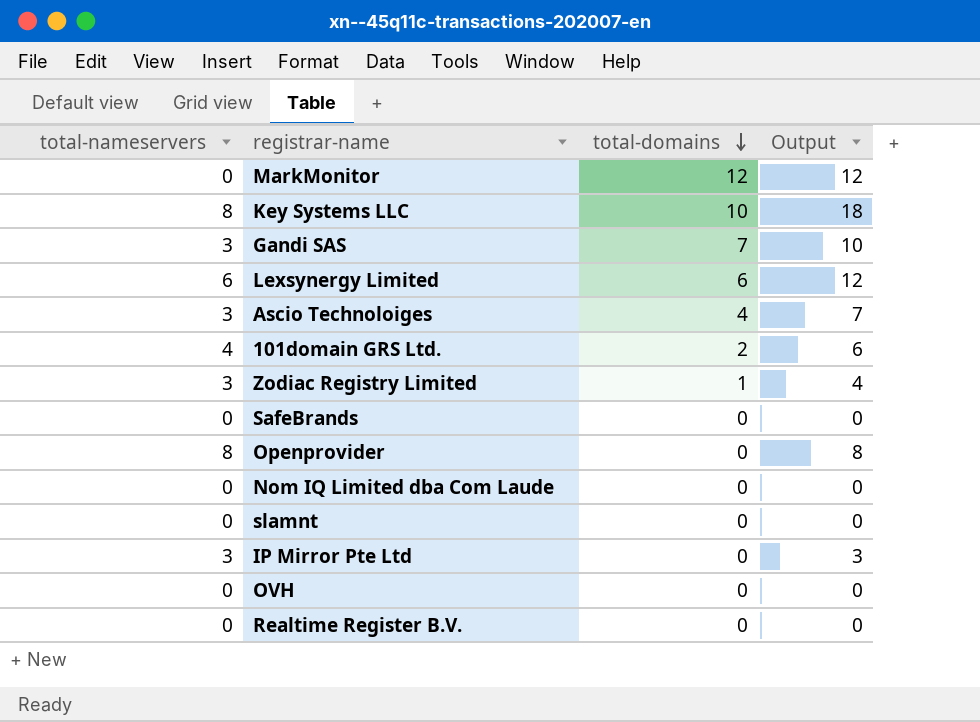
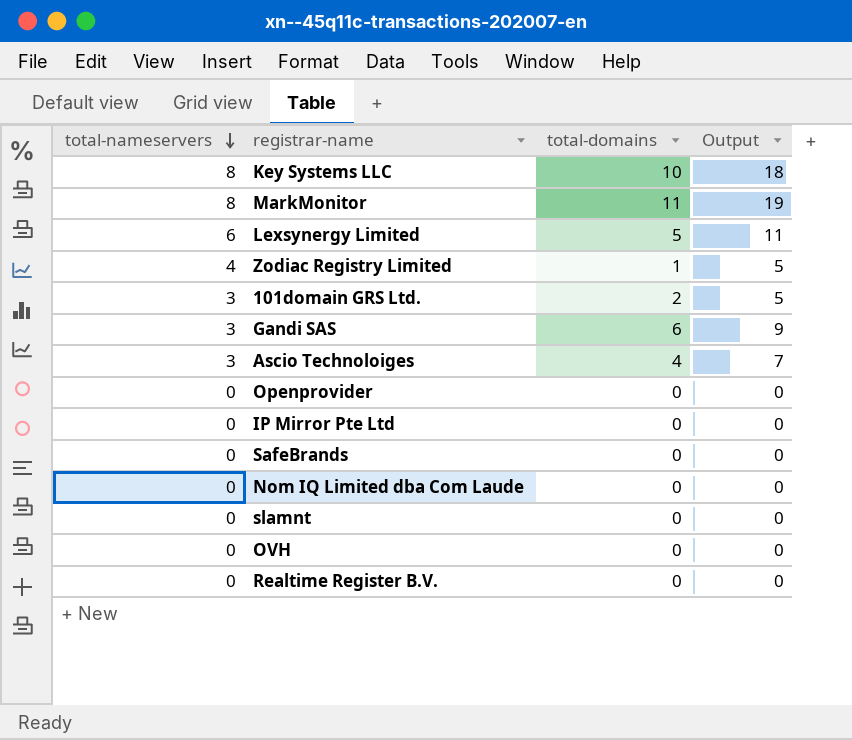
row order: total-domains descending -> total-nameservers descending
MarkMonitor | total-nameservers: 0 -> 8
MarkMonitor | total-domains: 12 -> 11
MarkMonitor | Output: 12 -> 19
Lexsynergy Limited | total-domains: 6 -> 5
Lexsynergy Limited | Output: 12 -> 11
Zodiac Registry Limited | total-nameservers: 3 -> 4
Zodiac Registry Limited | Output: 4 -> 5
101domain GRS Ltd. | total-nameservers: 4 -> 3
101domain GRS Ltd. | Output: 6 -> 5
Gandi SAS | total-domains: 7 -> 6
Gandi SAS | Output: 10 -> 9
Openprovider | total-nameservers: 8 -> 0
Openprovider | Output: 8 -> 0
IP Mirror Pte Ltd | total-nameservers: 3 -> 0
IP Mirror Pte Ltd | Output: 3 -> 0

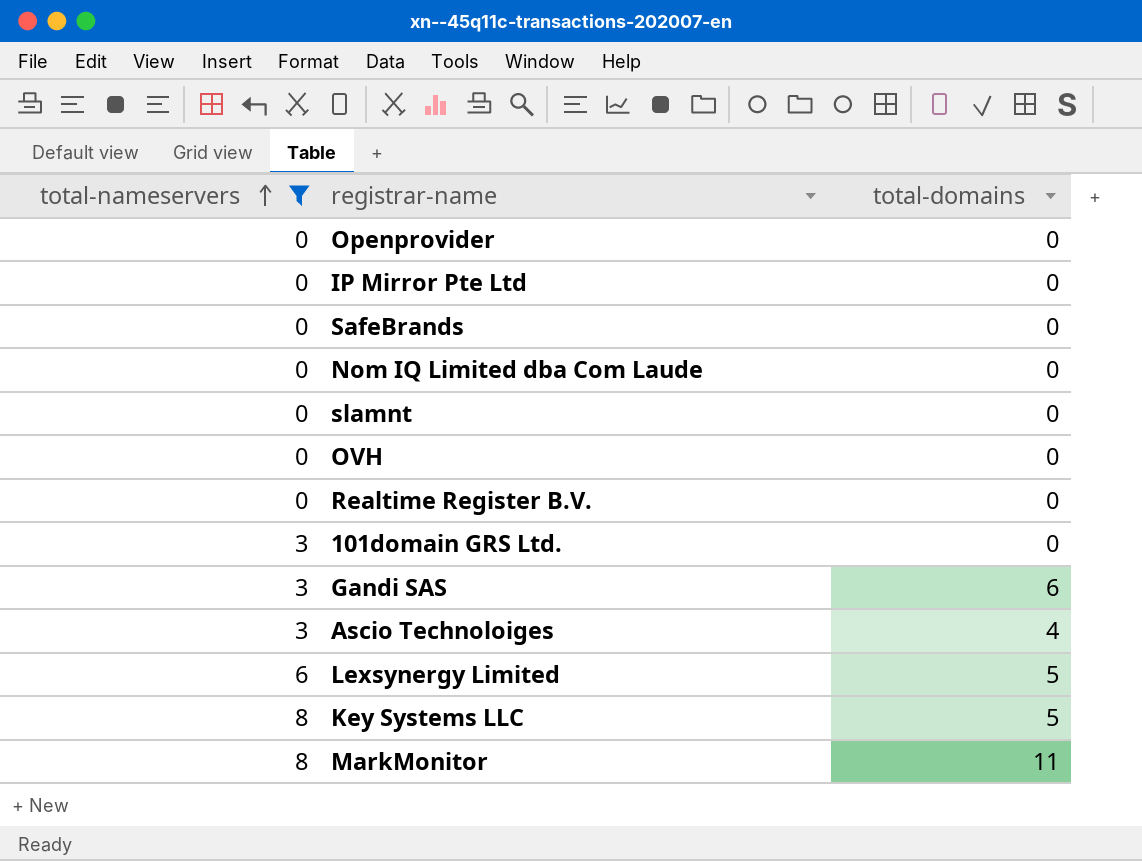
filter: none -> total-nameservers != 4
row order: total-nameservers descending -> total-nameservers ascending
column Output | formula: [total-nameservers] + [total-domains] -> none
101domain GRS Ltd. | total-domains: 2 -> 0
Key Systems LLC | total-domains: 10 -> 5

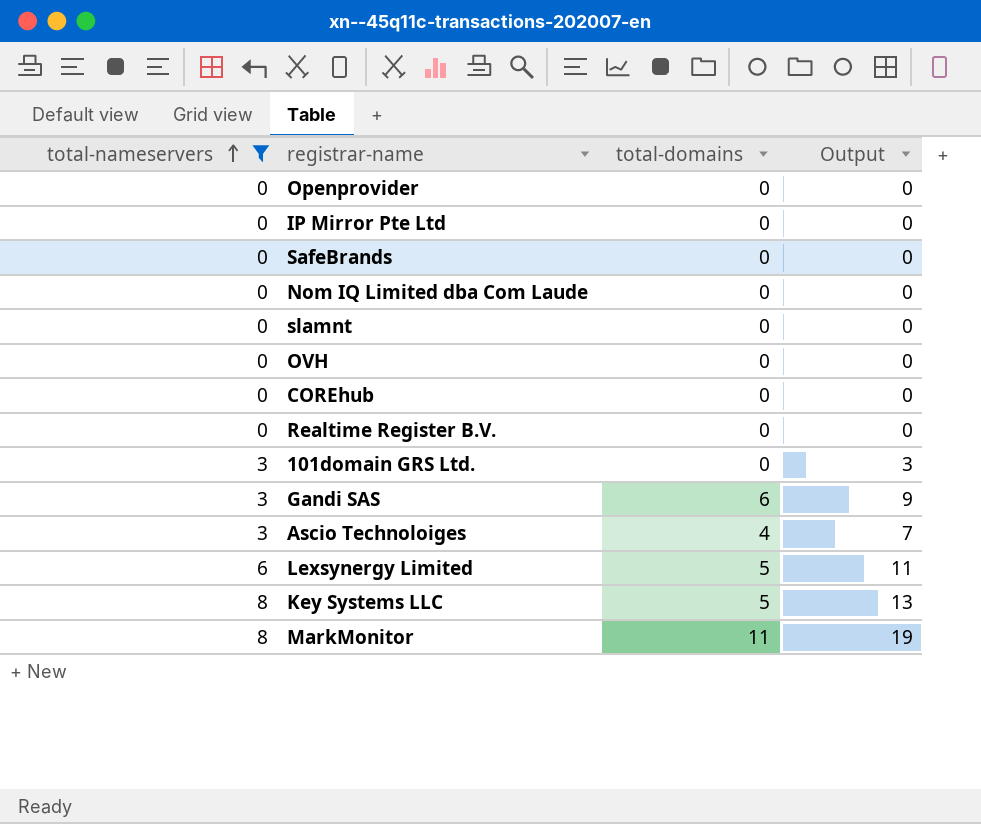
column Output | formula: none -> [total-nameservers] + [total-domains]
row COREhub: none -> 0 | 0 | 0

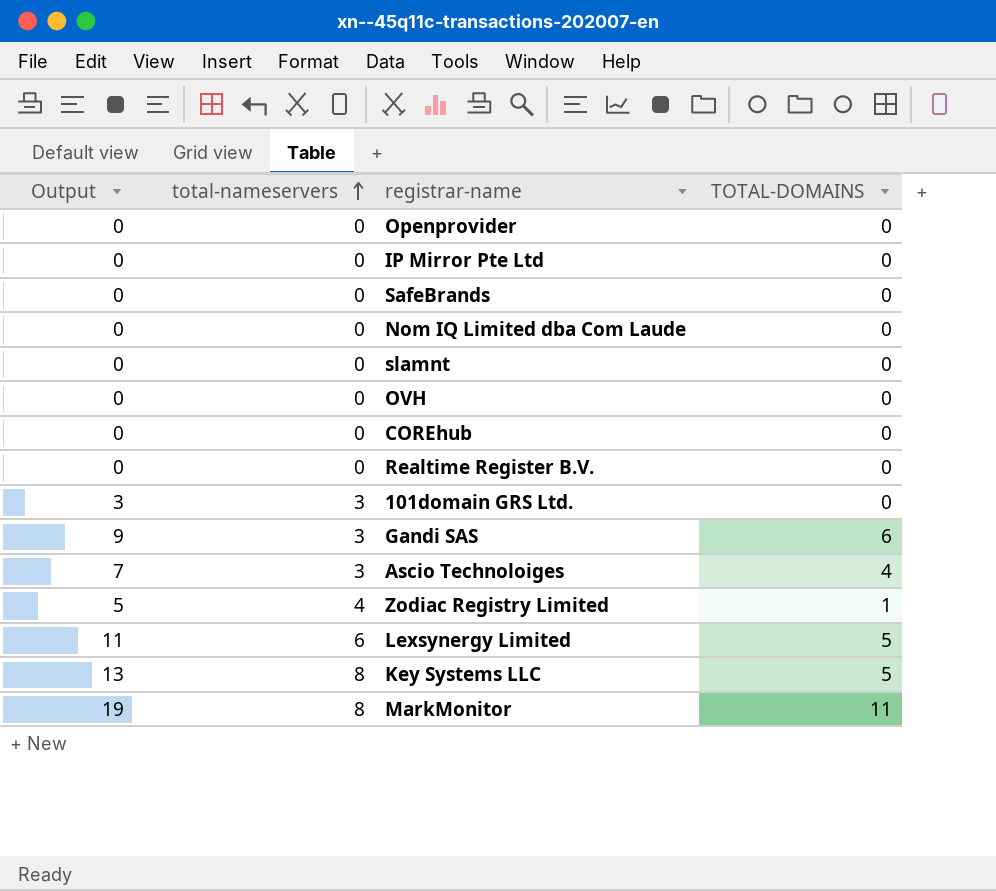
filter: total-nameservers != 4 -> none
column Output | position: 4 -> 1
column name: total-domains -> TOTAL-DOMAINS

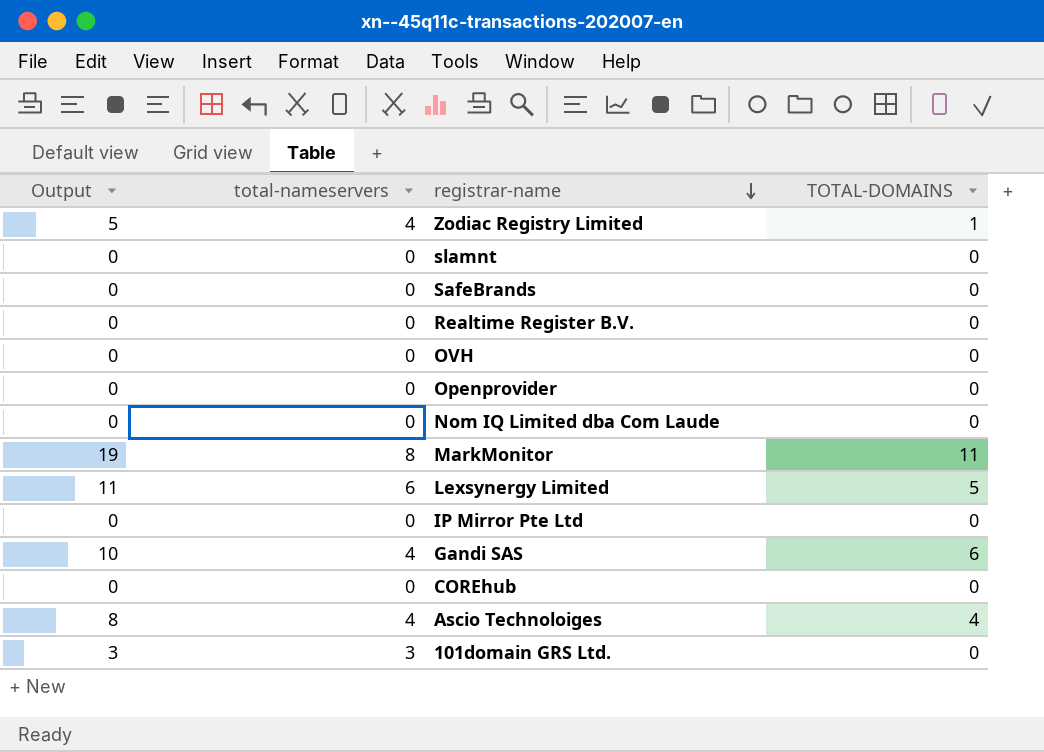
row order: total-nameservers ascending -> registrar-name descending
row Key Systems LLC: 13 | 8 | 5 -> none
Gandi SAS | Output: 9 -> 10
Gandi SAS | total-nameservers: 3 -> 4
Ascio Technoloiges | Output: 7 -> 8
Ascio Technoloiges | total-nameservers: 3 -> 4

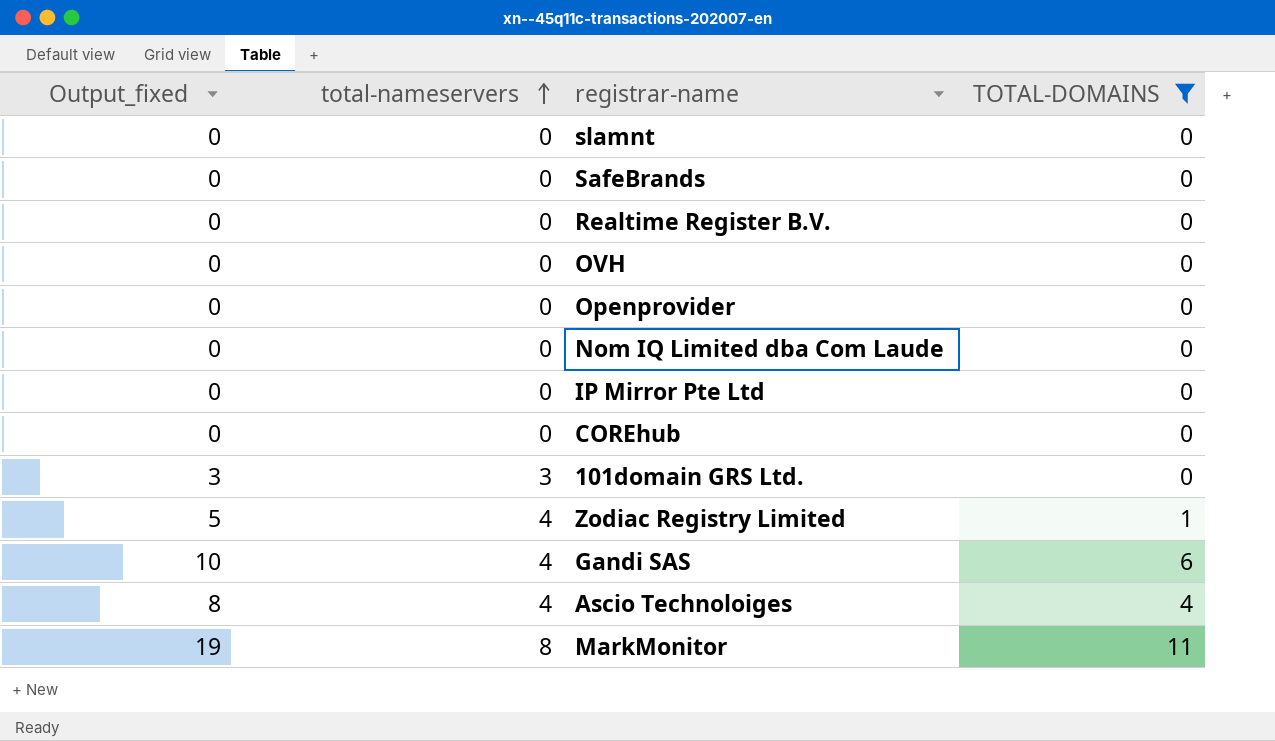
filter: none -> TOTAL-DOMAINS != 5
row order: registrar-name descending -> total-nameservers ascending
column name: Output -> Output_fixed

